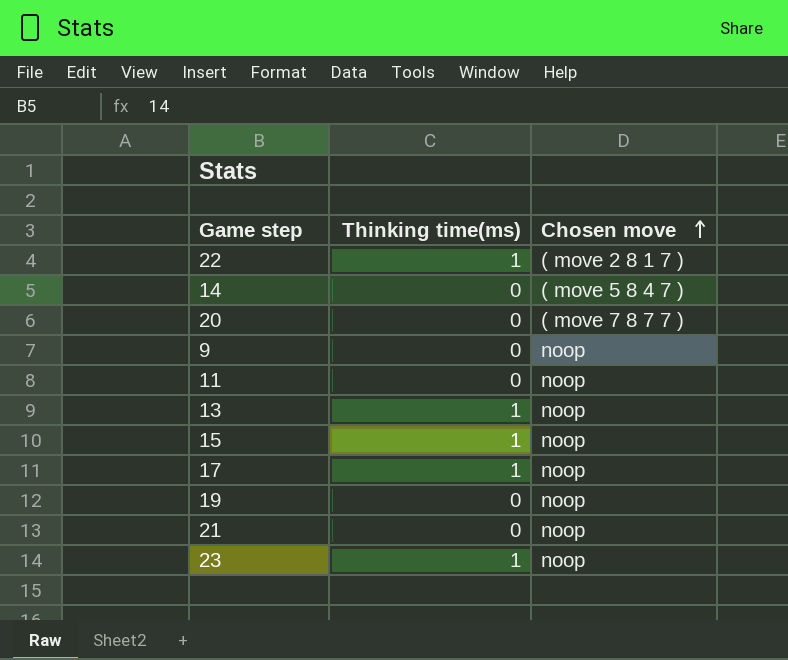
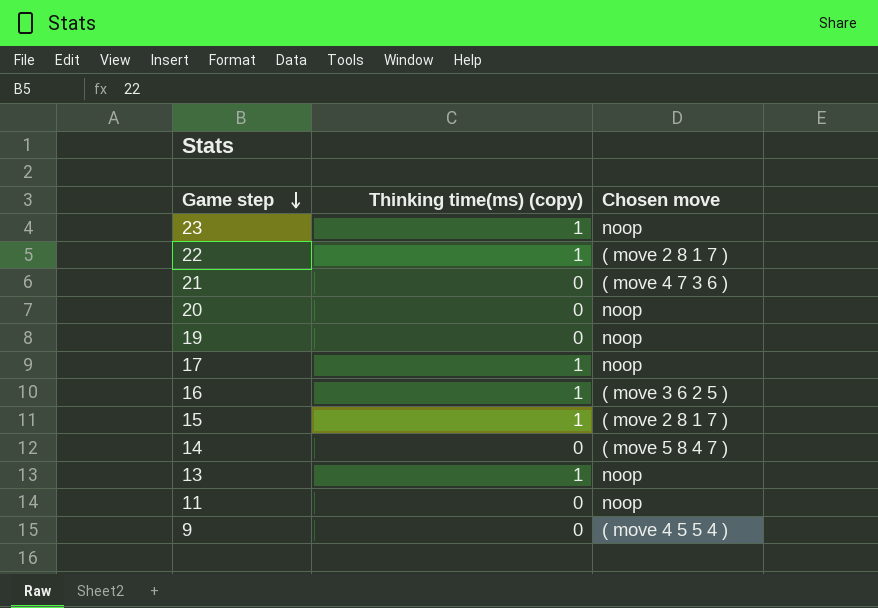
row order: Chosen move ascending -> Game step descending
column name: Thinking time(ms) -> Thinking time(ms) (copy)
21 | Chosen move: noop -> ( move 4 7 3 6 )
20 | Chosen move: ( move 7 8 7 7 ) -> noop
row 16: none -> 1 | ( move 3 6 2 5 )
15 | Chosen move: noop -> ( move 2 8 1 7 )
9 | Chosen move: noop -> ( move 4 5 5 4 )

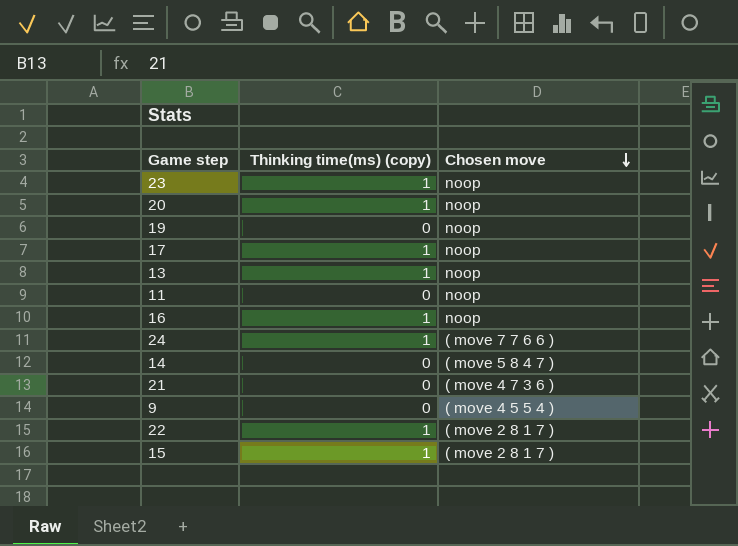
row order: Game step descending -> Chosen move descending
20 | Thinking time(ms) (copy): 0 -> 1
16 | Chosen move: ( move 3 6 2 5 ) -> noop
row 24: none -> 1 | ( move 7 7 6 6 )

